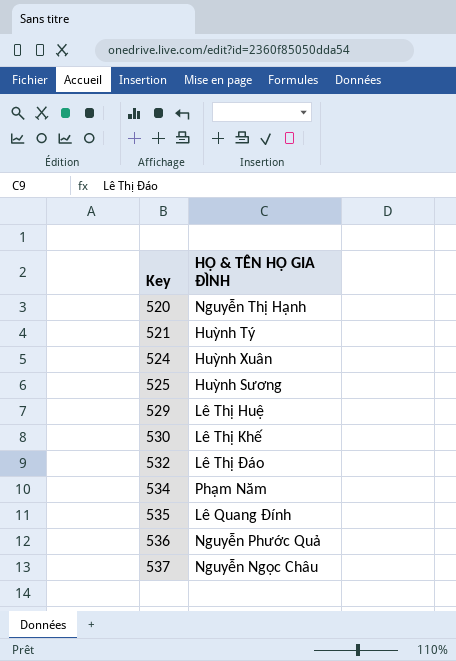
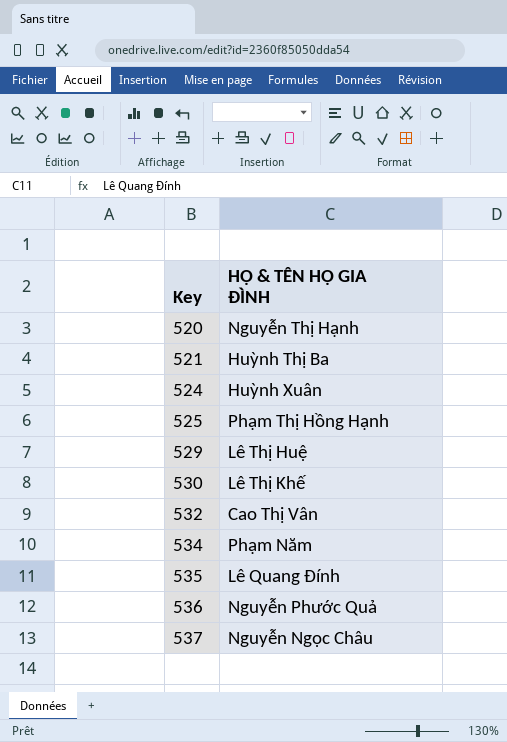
521 | HỌ & TÊN HỘ GIA ĐÌNH: Huỳnh Tý -> Huỳnh Thị Ba
525 | HỌ & TÊN HỘ GIA ĐÌNH: Huỳnh Sương -> Phạm Thị Hồng Hạnh
532 | HỌ & TÊN HỘ GIA ĐÌNH: Lê Thị Đáo -> Cao Thị Vân

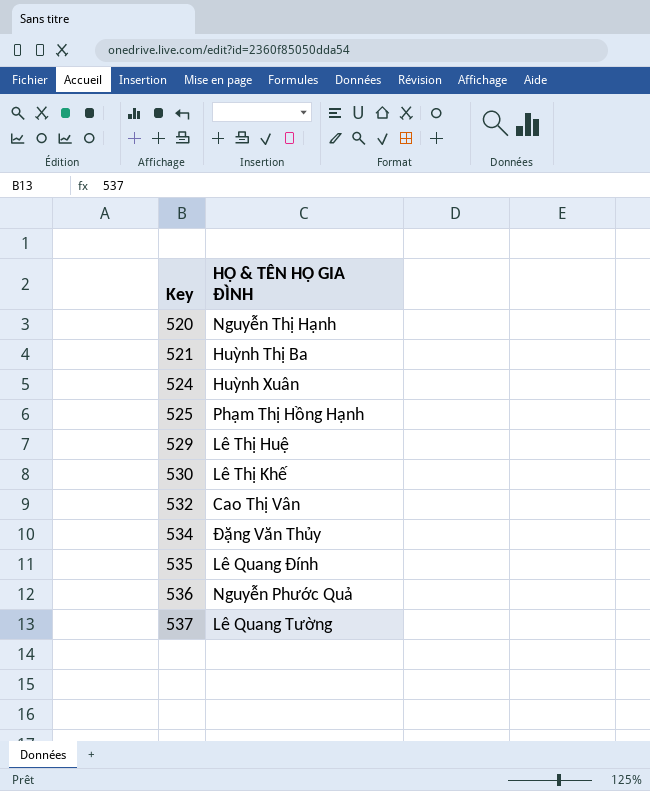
534 | HỌ & TÊN HỘ GIA ĐÌNH: Phạm Năm -> Đặng Văn Thủy
537 | HỌ & TÊN HỘ GIA ĐÌNH: Nguyễn Ngọc Châu -> Lê Quang Tường

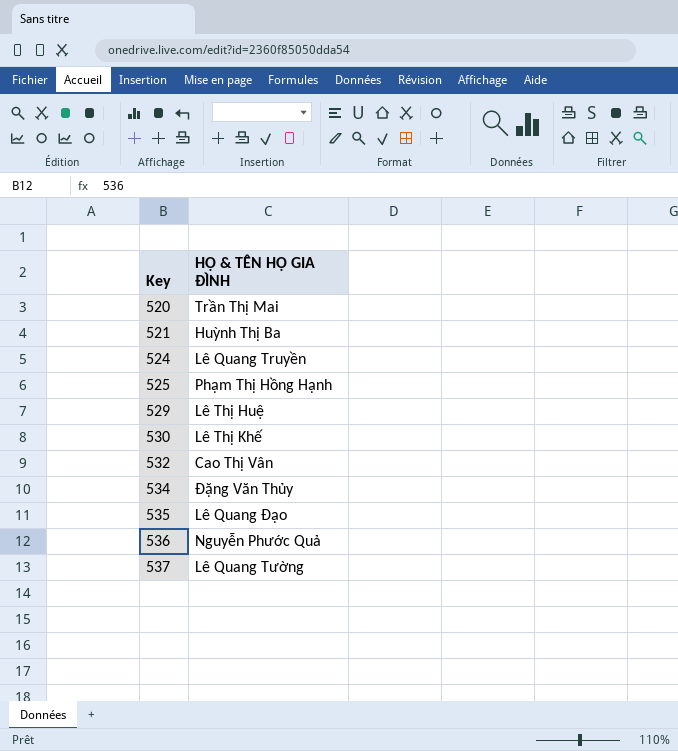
520 | HỌ & TÊN HỘ GIA ĐÌNH: Nguyễn Thị Hạnh -> Trần Thị Mai
524 | HỌ & TÊN HỘ GIA ĐÌNH: Huỳnh Xuân -> Lê Quang Truyền
535 | HỌ & TÊN HỘ GIA ĐÌNH: Lê Quang Đính -> Lê Quang Đạo

